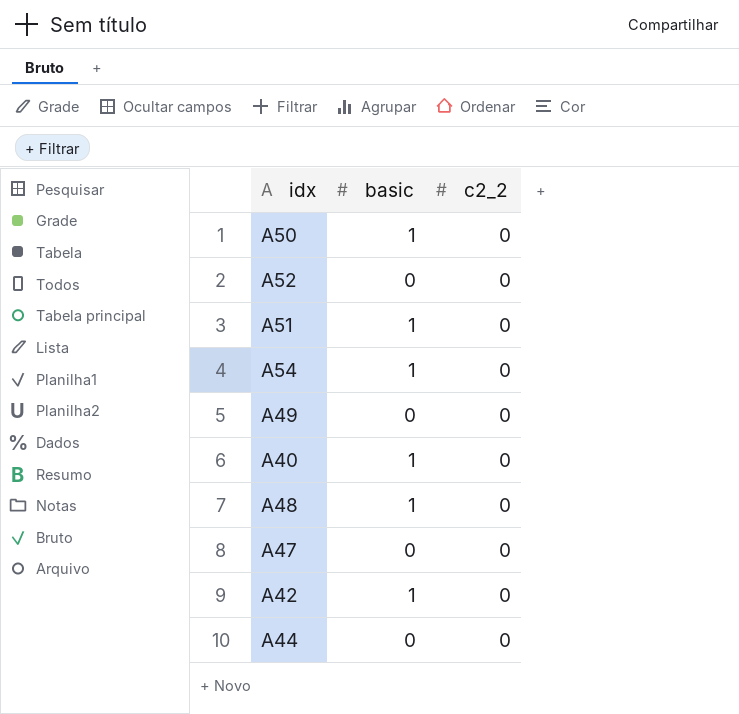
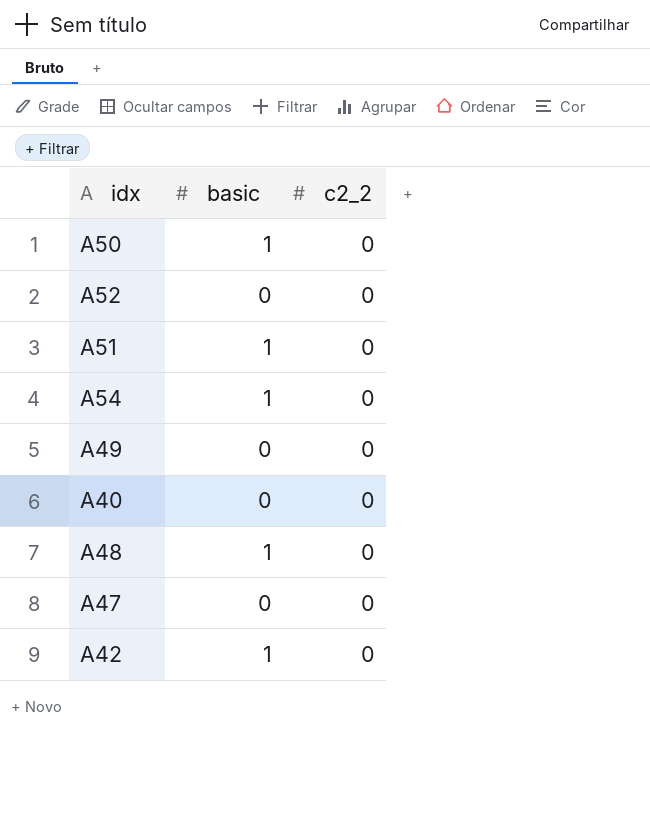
row A44: 0 | 0 -> none
A40 | basic: 1 -> 0

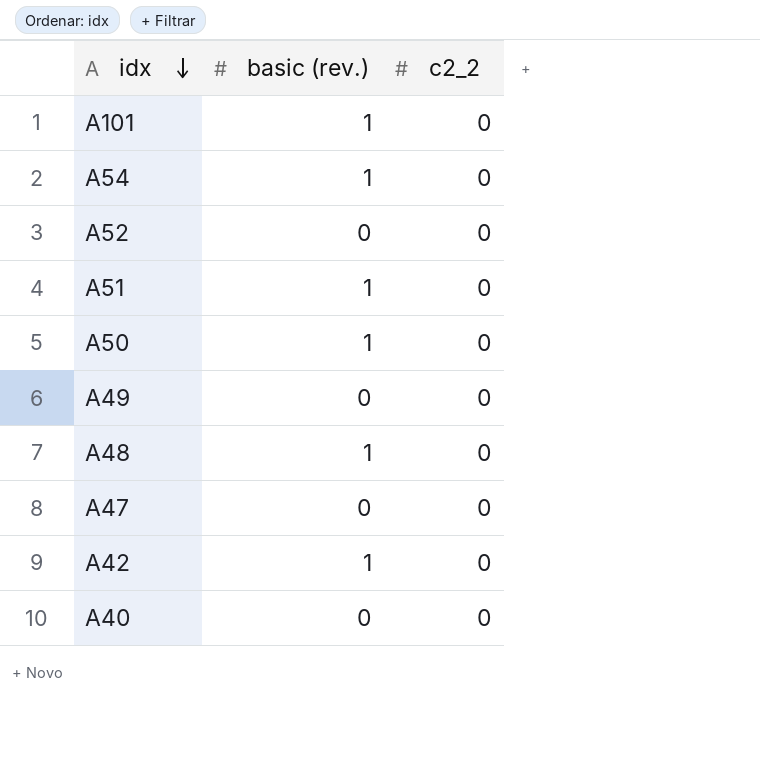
row order: none -> idx descending
column name: basic -> basic (rev.)
row A101: none -> 1 | 0

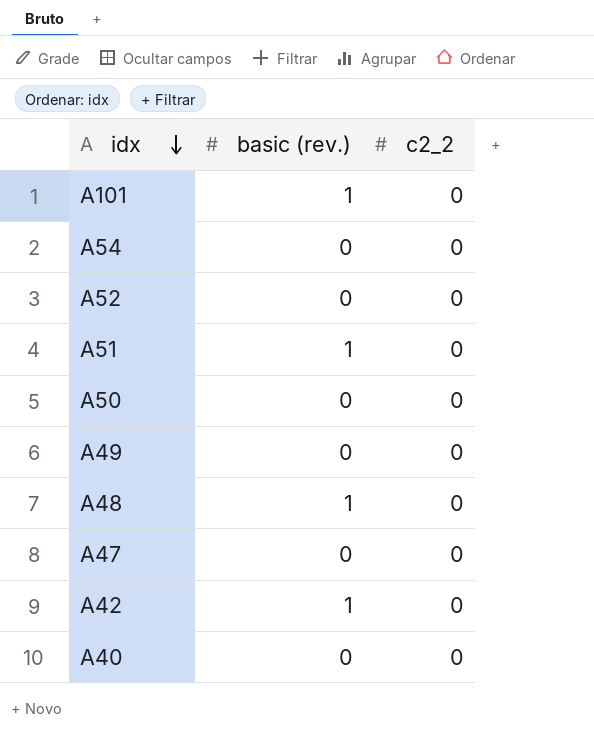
A54 | basic (rev.): 1 -> 0
A50 | basic (rev.): 1 -> 0

